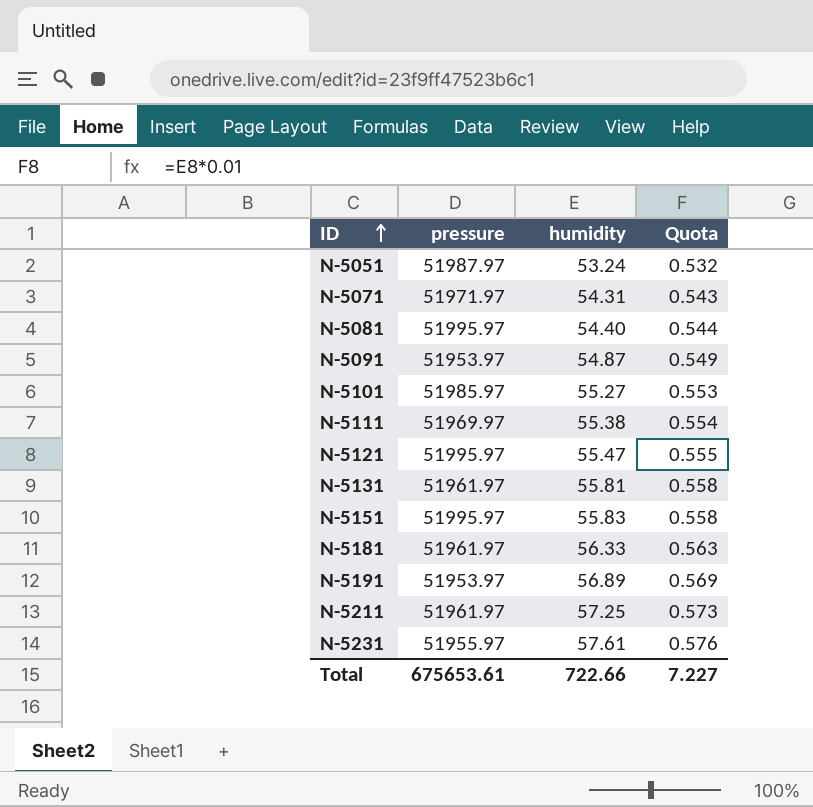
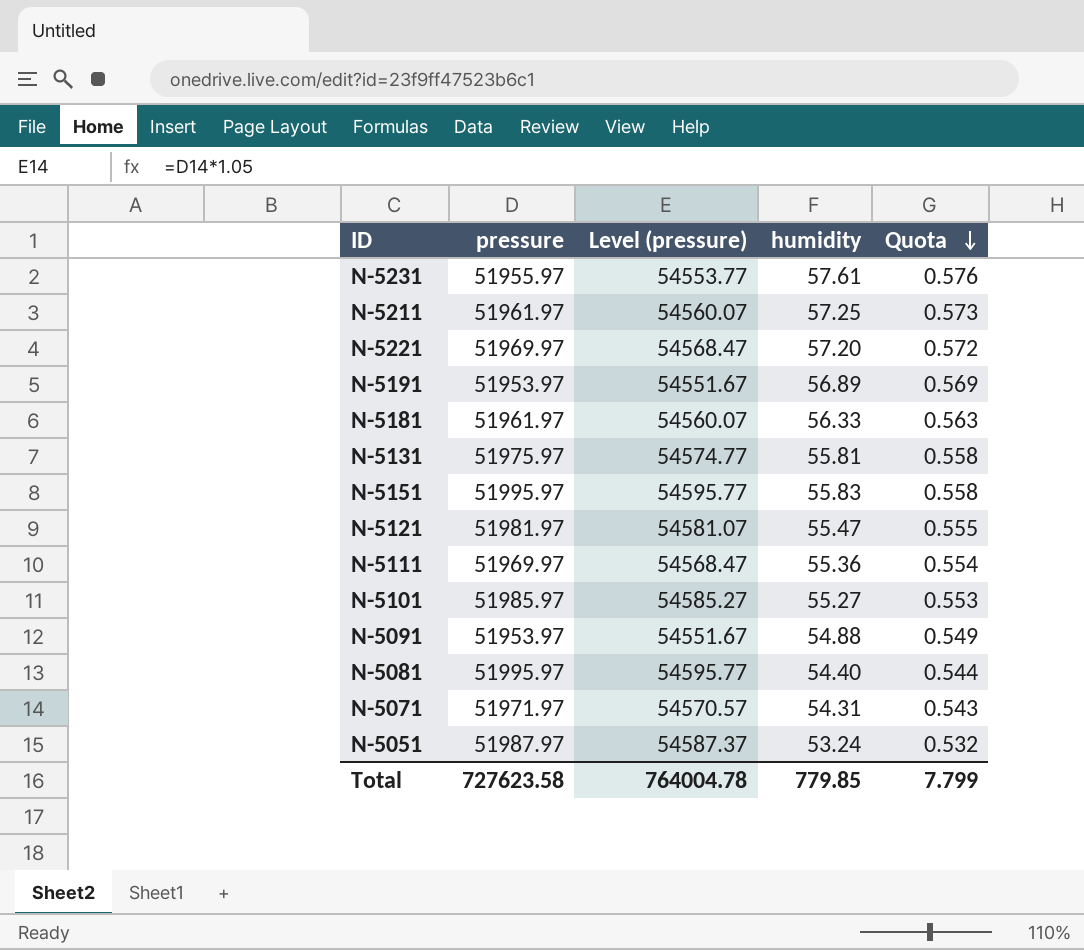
row order: ID ascending -> Quota descending
column Level (pressure) | formula: none -> [pressure] * 1.05
row N-5221: none -> 51969.97 | 54568.47 | 57.20 | 0.572
N-5131 | pressure: 51961.97 -> 51975.97
N-5121 | pressure: 51995.97 -> 51981.97
N-5111 | humidity: 55.38 -> 55.36
N-5091 | humidity: 54.87 -> 54.88
Total | pressure: 675653.61 -> 727623.58
Total | humidity: 722.66 -> 779.85
Total | Quota: 7.227 -> 7.799

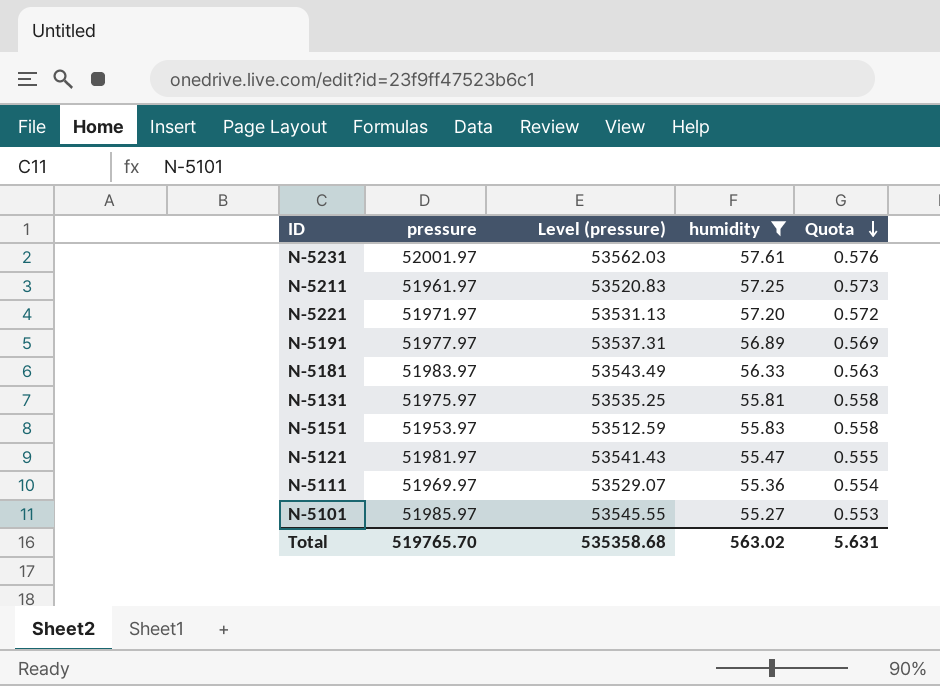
filter: none -> humidity >= 55.27
column Level (pressure) | formula: [pressure] * 1.05 -> [pressure] * 1.03
N-5231 | pressure: 51955.97 -> 52001.97
N-5221 | pressure: 51969.97 -> 51971.97
N-5191 | pressure: 51953.97 -> 51977.97
N-5181 | pressure: 51961.97 -> 51983.97
N-5151 | pressure: 51995.97 -> 51953.97
Total | pressure: 727623.58 -> 519765.70
Total | Level (pressure): 764004.78 -> 535358.68
Total | humidity: 779.85 -> 563.02
Total | Quota: 7.799 -> 5.631

